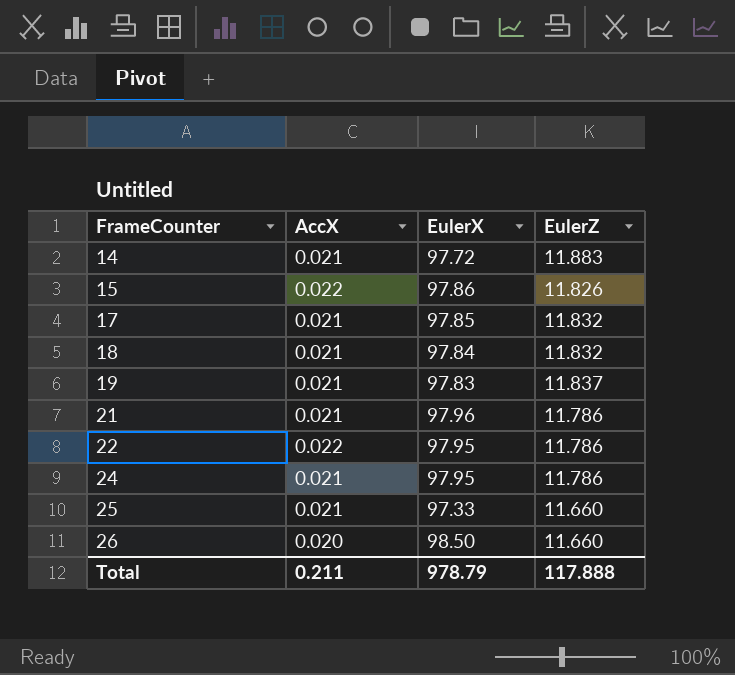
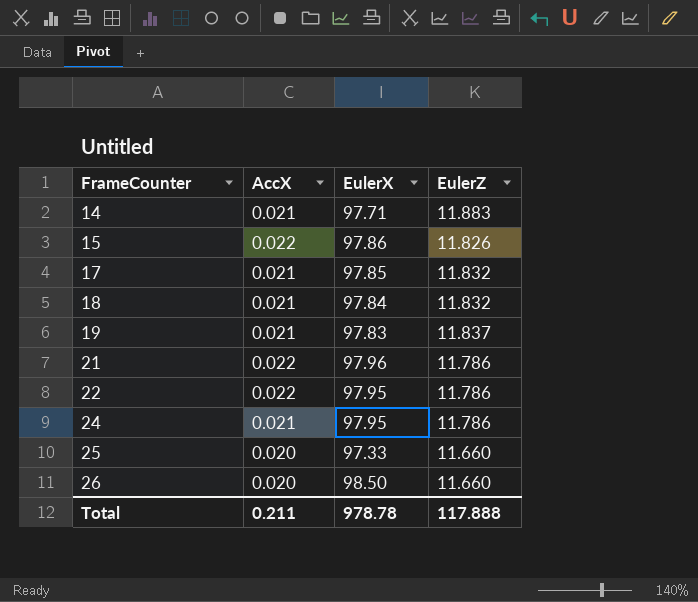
14 | EulerX: 97.72 -> 97.71
21 | AccX: 0.021 -> 0.022
25 | AccX: 0.021 -> 0.020
Total | EulerX: 978.79 -> 978.78

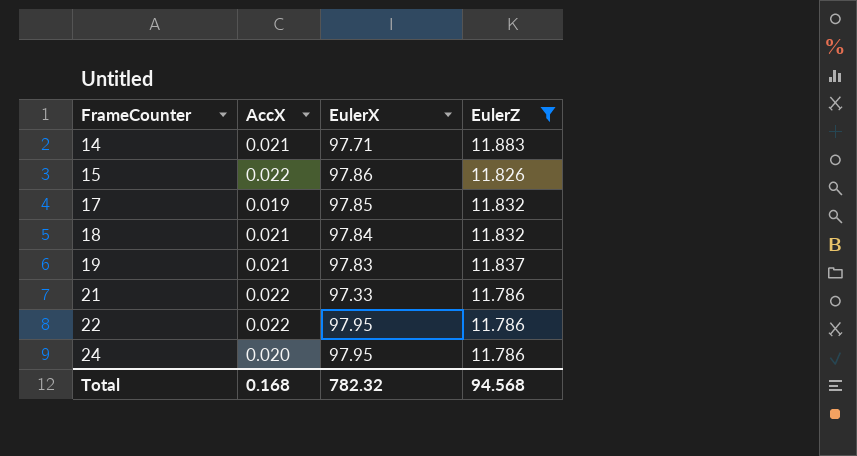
filter: none -> EulerZ != 11.660
17 | AccX: 0.021 -> 0.019
21 | EulerX: 97.96 -> 97.33
24 | AccX: 0.021 -> 0.020
Total | AccX: 0.211 -> 0.168
Total | EulerX: 978.78 -> 782.32
Total | EulerZ: 117.888 -> 94.568

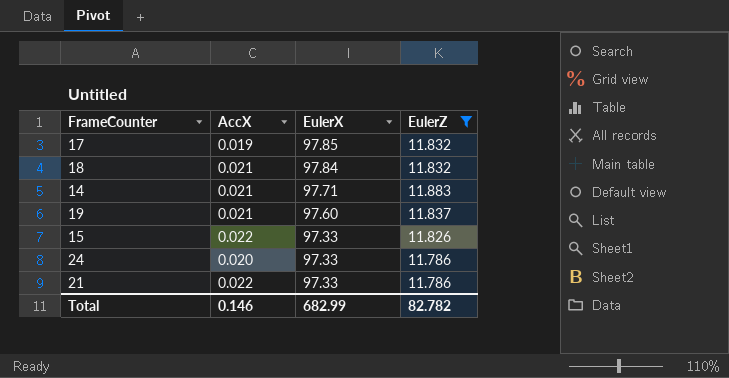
row order: FrameCounter ascending -> EulerX descending
row 22: 0.022 | 97.95 | 11.786 -> none
19 | EulerX: 97.83 -> 97.60
15 | EulerX: 97.86 -> 97.33
24 | EulerX: 97.95 -> 97.33
Total | AccX: 0.168 -> 0.146
Total | EulerX: 782.32 -> 682.99
Total | EulerZ: 94.568 -> 82.782

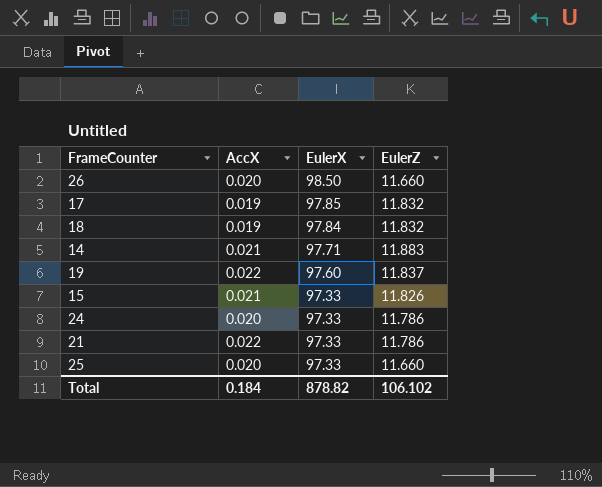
filter: EulerZ != 11.660 -> none
18 | AccX: 0.021 -> 0.019
19 | AccX: 0.021 -> 0.022
15 | AccX: 0.022 -> 0.021
Total | AccX: 0.146 -> 0.184
Total | EulerX: 682.99 -> 878.82
Total | EulerZ: 82.782 -> 106.102

